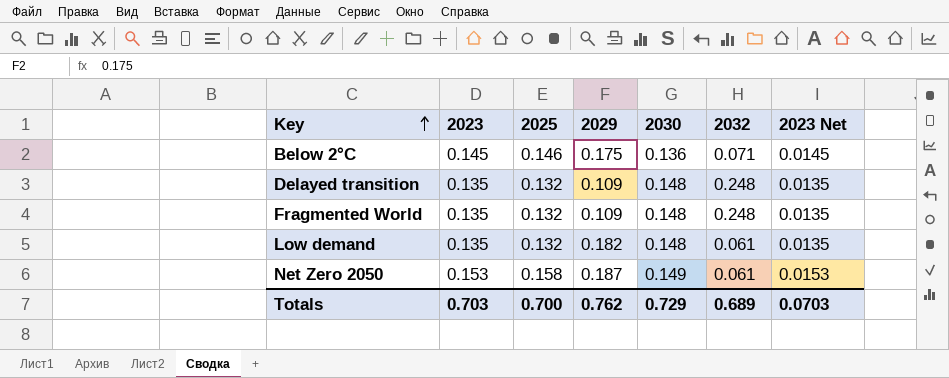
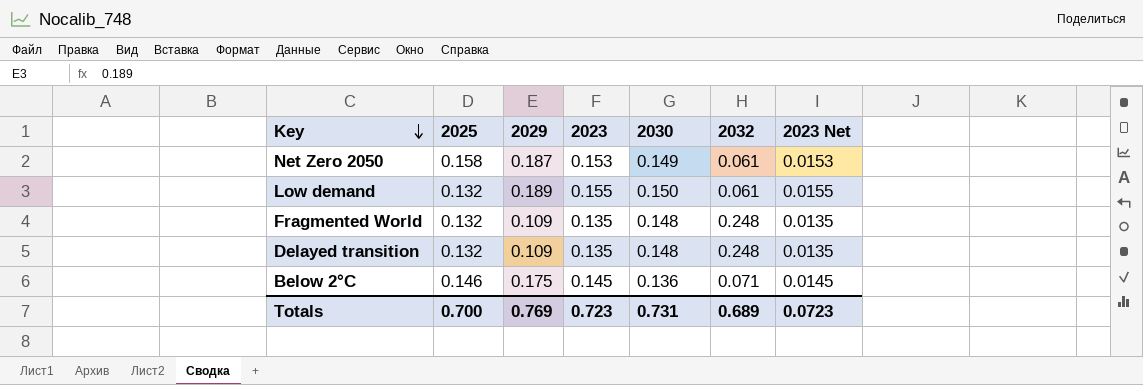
row order: Key ascending -> Key descending
column 2023 | position: 2 -> 4
Low demand | 2029: 0.182 -> 0.189
Low demand | 2023: 0.135 -> 0.155
Low demand | 2030: 0.148 -> 0.150
Low demand | 2023 Net: 0.0135 -> 0.0155
Totals | 2029: 0.762 -> 0.769
Totals | 2023: 0.703 -> 0.723
Totals | 2030: 0.729 -> 0.731
Totals | 2023 Net: 0.0703 -> 0.0723

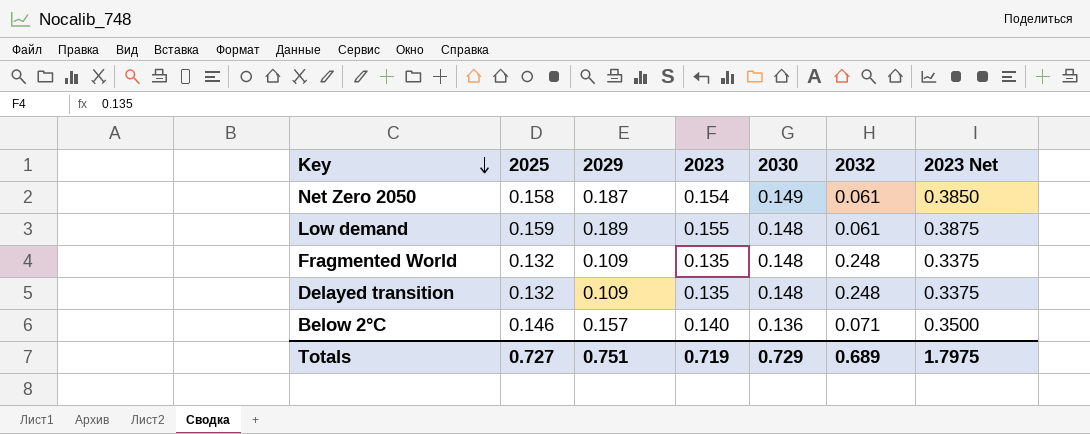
column 2023 Net | formula: [2023] * 0.1 -> [2023] * 2.5
Net Zero 2050 | 2023: 0.153 -> 0.154
Low demand | 2025: 0.132 -> 0.159
Low demand | 2030: 0.150 -> 0.148
Below 2°C | 2029: 0.175 -> 0.157
Below 2°C | 2023: 0.145 -> 0.140
Totals | 2025: 0.700 -> 0.727
Totals | 2029: 0.769 -> 0.751
Totals | 2023: 0.723 -> 0.719
Totals | 2030: 0.731 -> 0.729
Totals | 2023 Net: 0.0723 -> 1.7975

